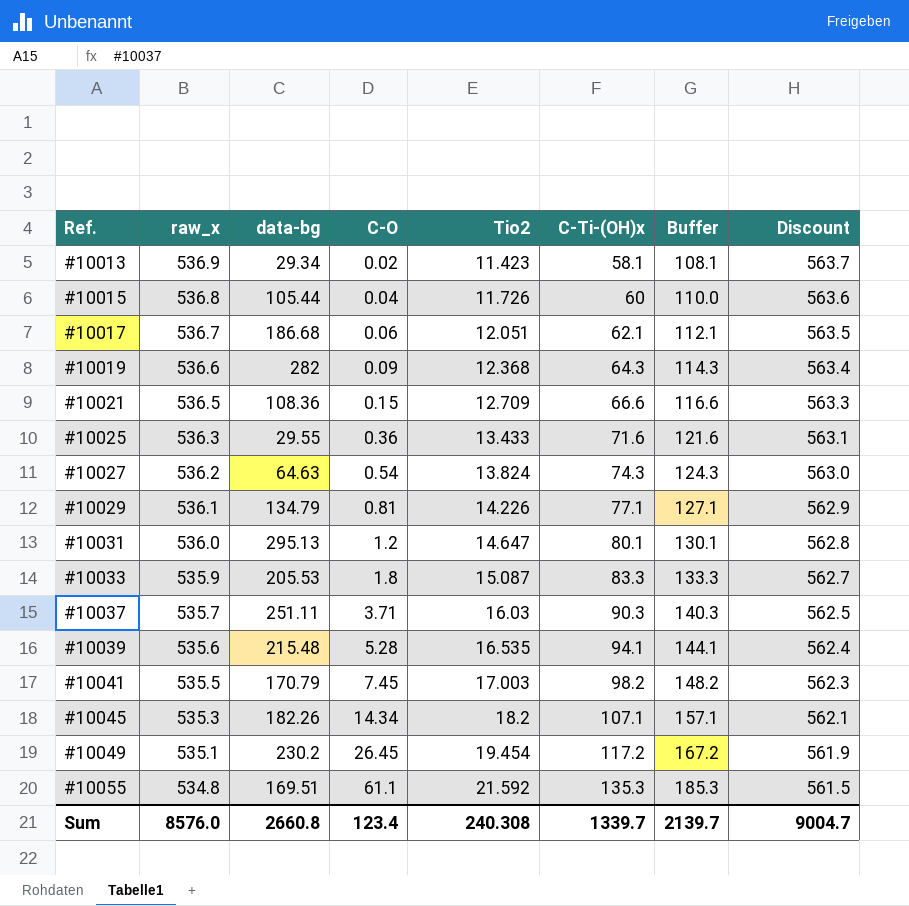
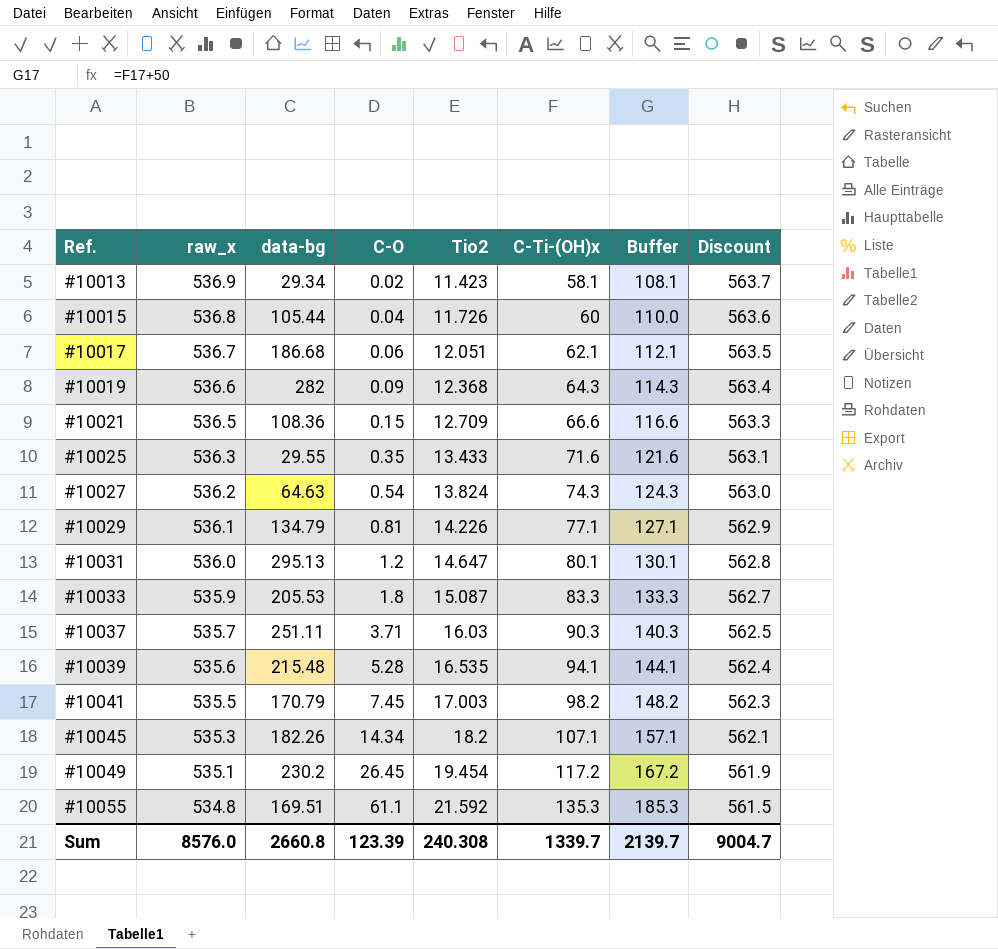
#10025 | C-O: 0.36 -> 0.35
Sum | C-O: 123.4 -> 123.39

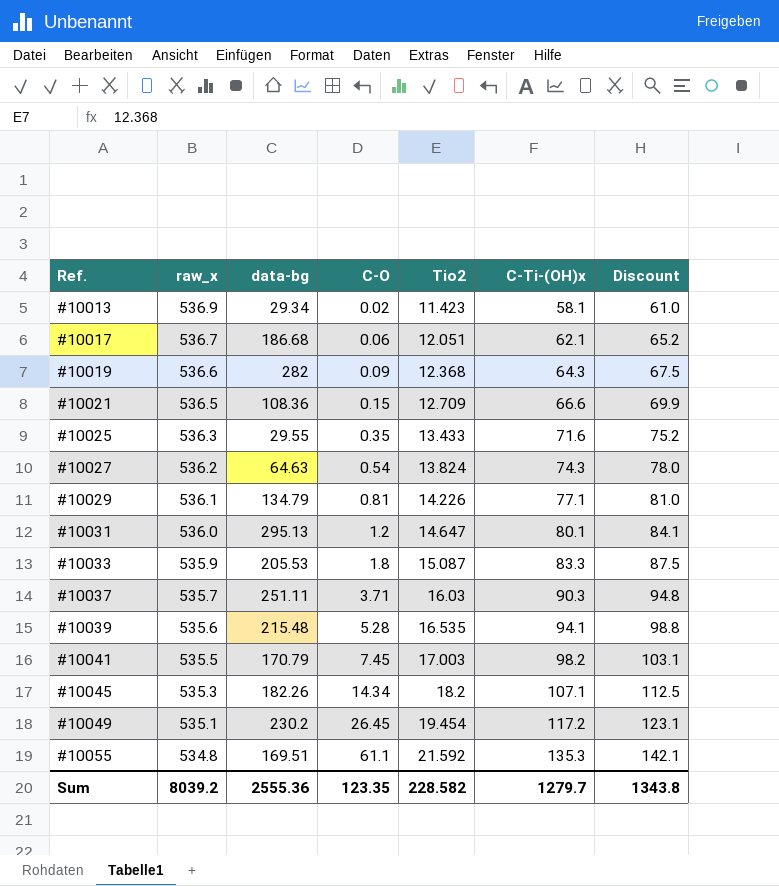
column Buffer | formula: [C-Ti-(OH)x] + 50 -> none
column Discount | formula: [raw_x] * 1.05 -> [C-Ti-(OH)x] * 1.05
row #10015: 536.8 | 105.44 | 0.04 | 11.726 | 60 | 110.0 | 563.6 -> none
Sum | raw_x: 8576.0 -> 8039.2
Sum | data-bg: 2660.8 -> 2555.36
Sum | C-O: 123.39 -> 123.35
Sum | Tio2: 240.308 -> 228.582
Sum | C-Ti-(OH)x: 1339.7 -> 1279.7
Sum | Discount: 9004.7 -> 1343.8

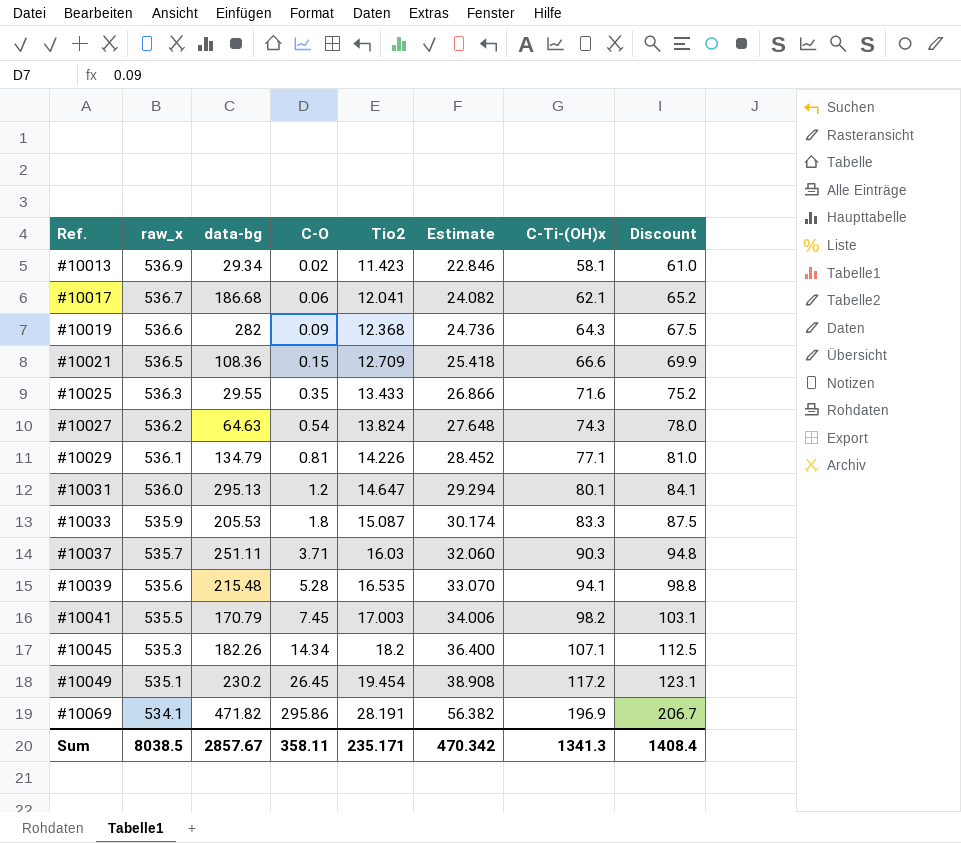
column Estimate | formula: none -> [Tio2] * 2
row #10055: 534.8 | 169.51 | 61.1 | 21.592 | 135.3 | 142.1 -> none
#10017 | Tio2: 12.051 -> 12.041
row #10069: none -> 534.1 | 471.82 | 295.86 | 28.191 | 56.382 | 196.9 | 206.7
Sum | raw_x: 8039.2 -> 8038.5
Sum | data-bg: 2555.36 -> 2857.67
Sum | C-O: 123.35 -> 358.11
Sum | Tio2: 228.582 -> 235.171
Sum | C-Ti-(OH)x: 1279.7 -> 1341.3
Sum | Discount: 1343.8 -> 1408.4

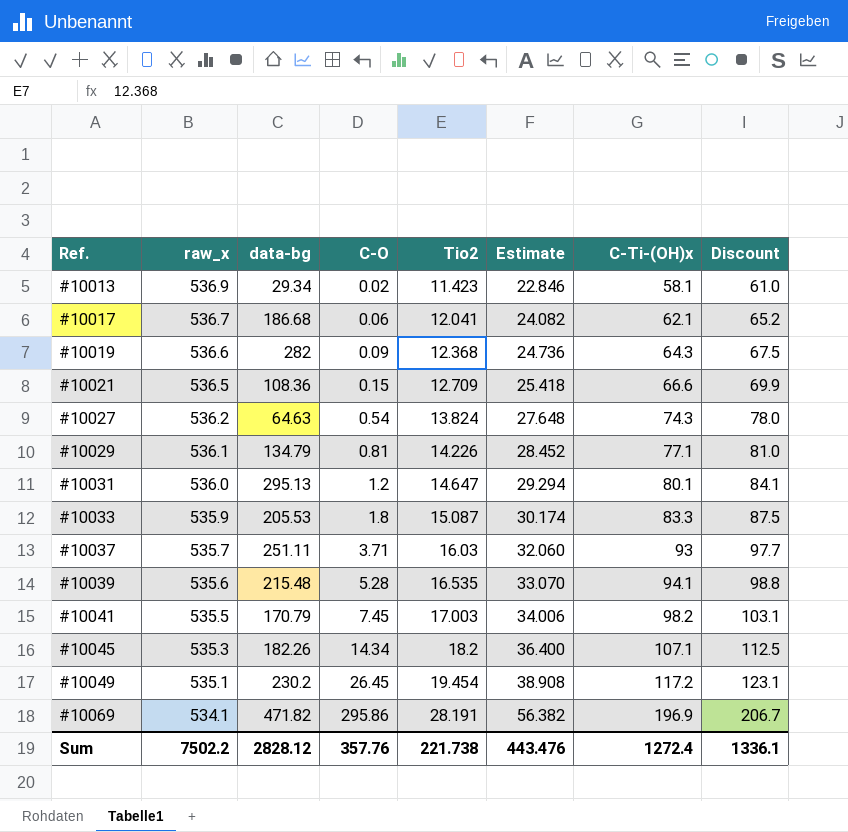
row #10025: 536.3 | 29.55 | 0.35 | 13.433 | 26.866 | 71.6 | 75.2 -> none
#10037 | C-Ti-(OH)x: 90.3 -> 93
#10037 | Discount: 94.8 -> 97.7
Sum | raw_x: 8038.5 -> 7502.2
Sum | data-bg: 2857.67 -> 2828.12
Sum | C-O: 358.11 -> 357.76
Sum | Tio2: 235.171 -> 221.738
Sum | Estimate: 470.342 -> 443.476
Sum | C-Ti-(OH)x: 1341.3 -> 1272.4
Sum | Discount: 1408.4 -> 1336.1

